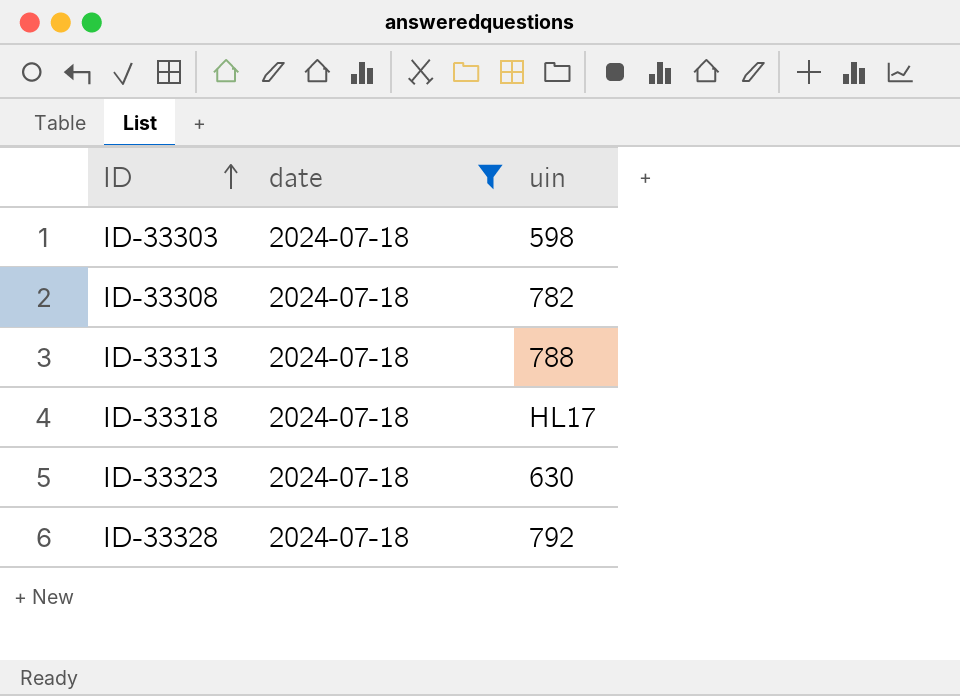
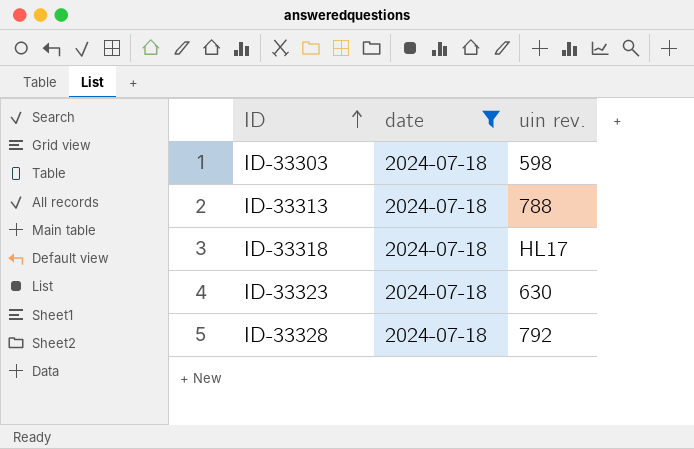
column name: uin -> uin rev.
row ID-33308: 2024-07-18 | 782 -> none

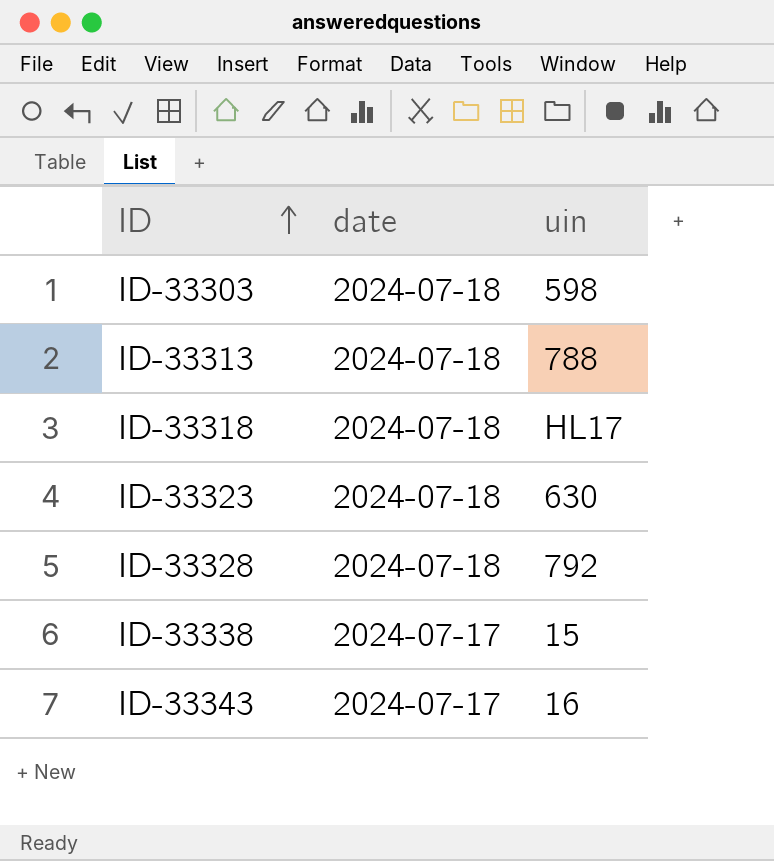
filter: date = 2024-07-18 -> none
column name: uin rev. -> uin

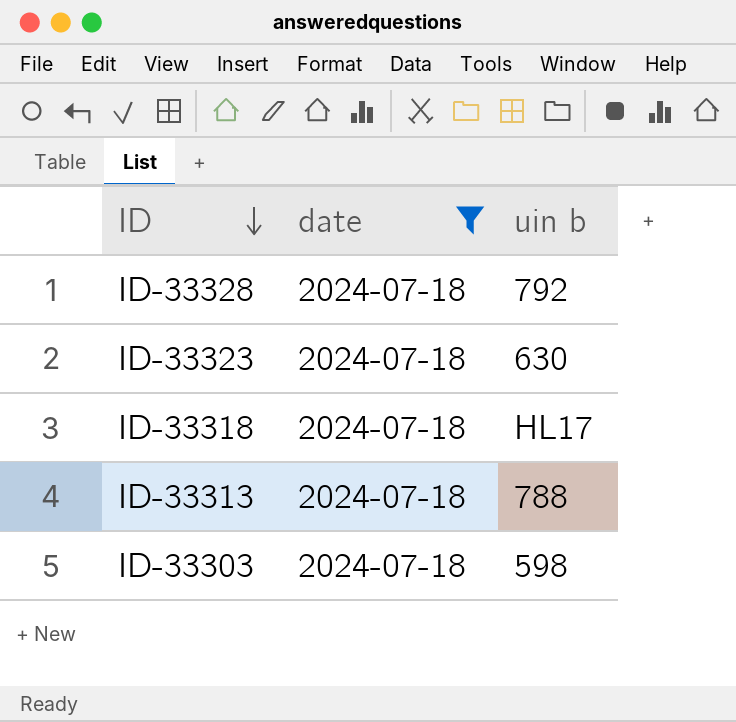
filter: none -> date = 2024-07-18
row order: ID ascending -> ID descending
column name: uin -> uin b

